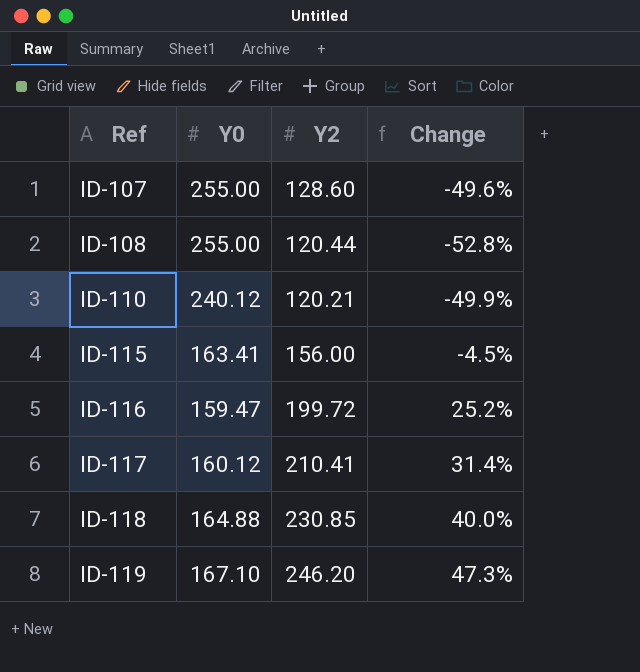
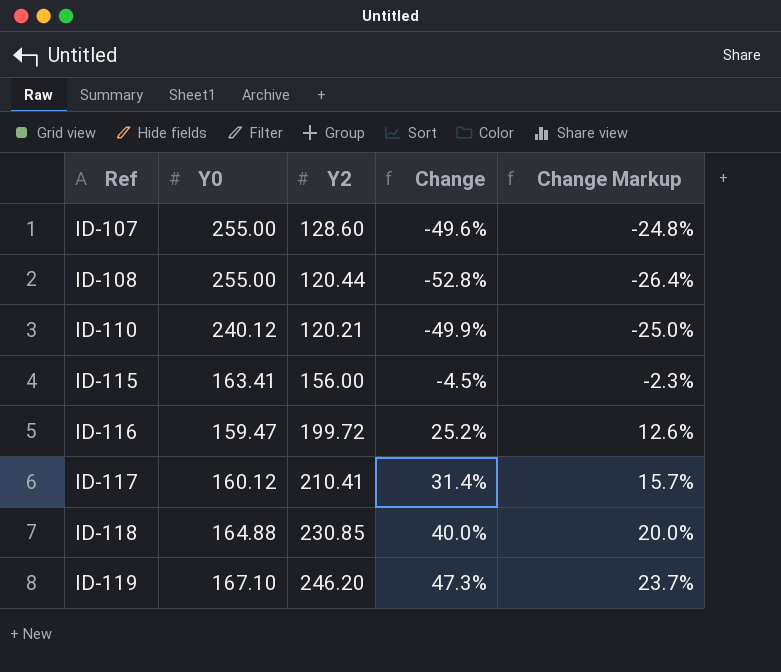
column Change Markup | formula: none -> [Change] * 0.5

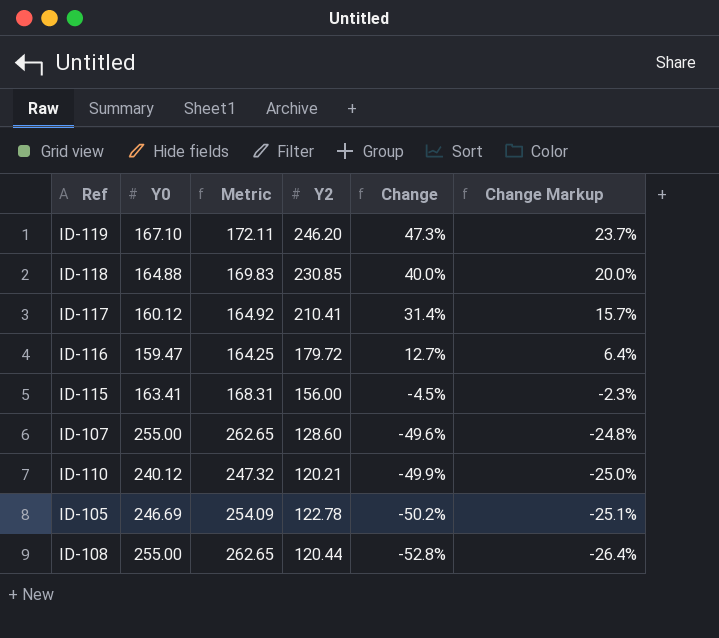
row order: Ref ascending -> Change descending
column Metric | formula: none -> [Y0] * 1.03
ID-116 | Y2: 199.72 -> 179.72
ID-116 | Change: 25.2% -> 12.7%
ID-116 | Change Markup: 12.6% -> 6.4%
row ID-105: none -> 246.69 | 254.09 | 122.78 | -50.2% | -25.1%

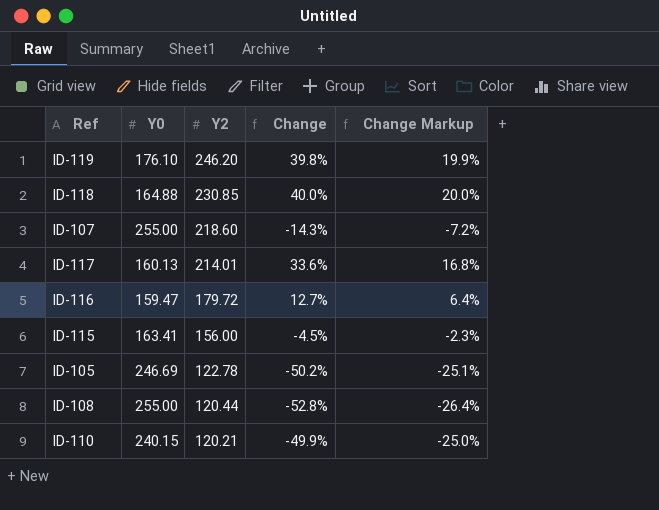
row order: Change descending -> Y2 descending
column Metric | formula: [Y0] * 1.03 -> none
ID-119 | Y0: 167.10 -> 176.10
ID-119 | Change: 47.3% -> 39.8%
ID-119 | Change Markup: 23.7% -> 19.9%
ID-107 | Y2: 128.60 -> 218.60
ID-107 | Change: -49.6% -> -14.3%
ID-107 | Change Markup: -24.8% -> -7.2%
ID-117 | Y0: 160.12 -> 160.13
ID-117 | Y2: 210.41 -> 214.01
ID-117 | Change: 31.4% -> 33.6%
ID-117 | Change Markup: 15.7% -> 16.8%
ID-110 | Y0: 240.12 -> 240.15

